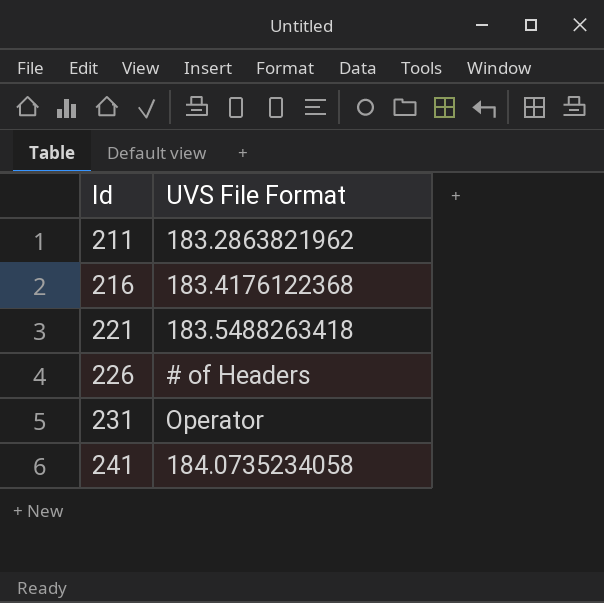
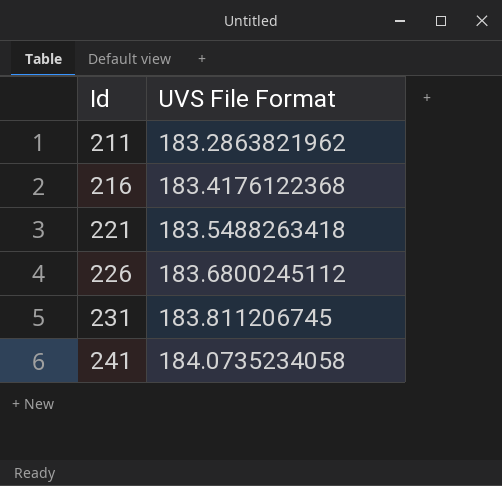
226 | UVS File Format: # of Headers -> 183.6800245112
231 | UVS File Format: Operator -> 183.811206745

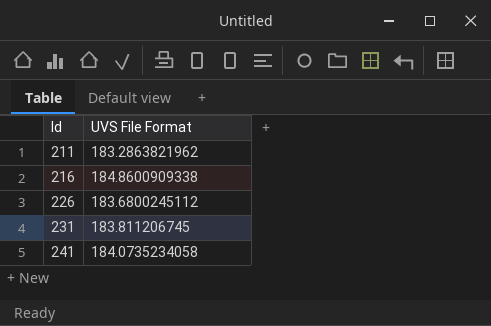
row 221: 183.5488263418 -> none
216 | UVS File Format: 183.4176122368 -> 184.8600909338

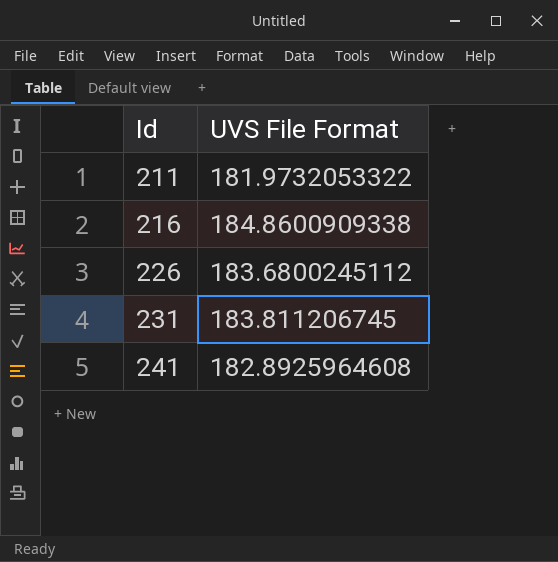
211 | UVS File Format: 183.2863821962 -> 181.9732053322
241 | UVS File Format: 184.0735234058 -> 182.8925964608

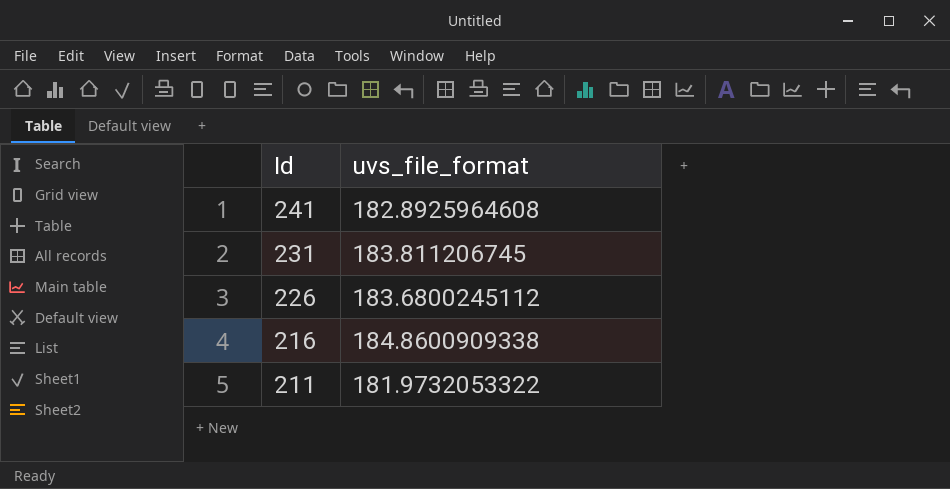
row order: Id ascending -> Id descending
column name: UVS File Format -> uvs_file_format

